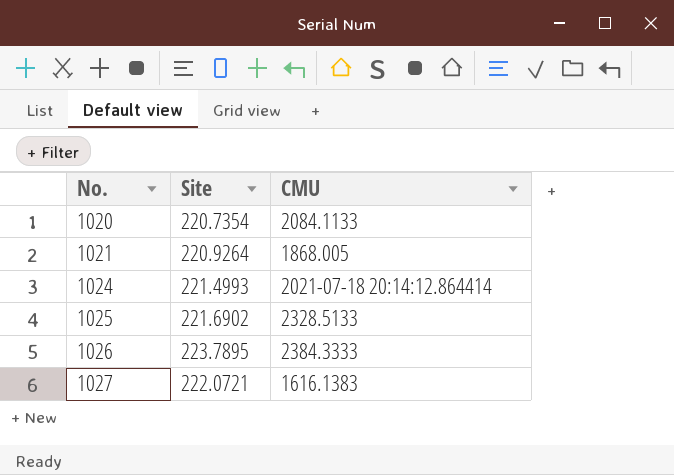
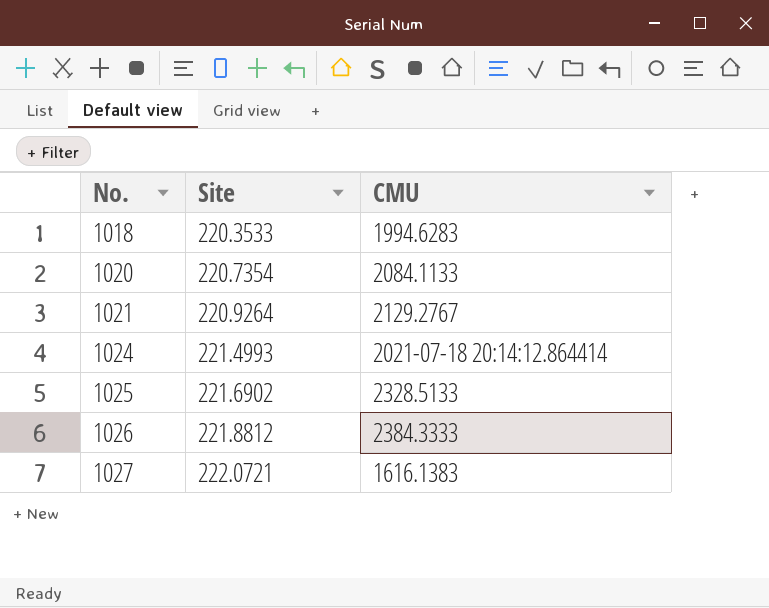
row 1018: none -> 220.3533 | 1994.6283
1021 | CMU: 1868.005 -> 2129.2767
1026 | Site: 223.7895 -> 221.8812

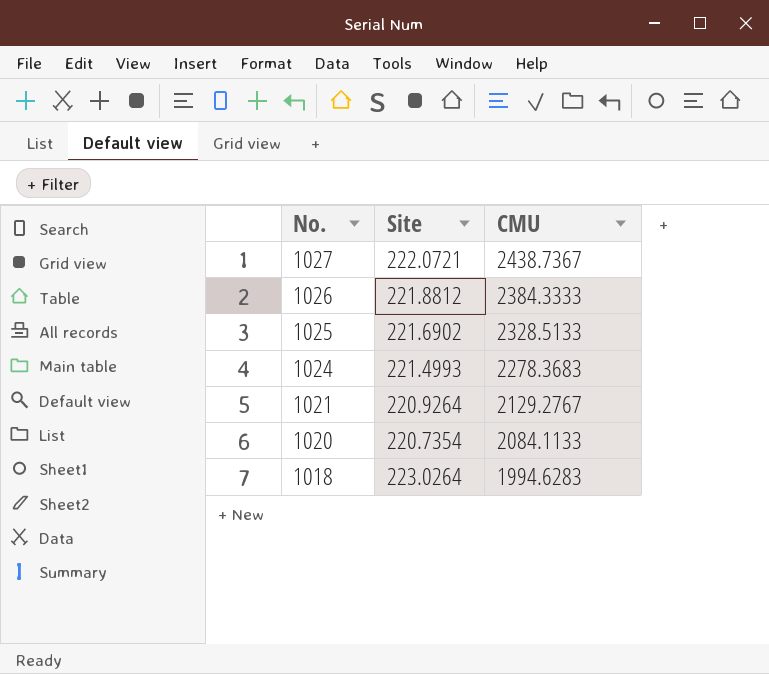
row order: No. ascending -> No. descending
1027 | CMU: 1616.1383 -> 2438.7367
1024 | CMU: 2021-07-18 20:14:12.864414 -> 2278.3683
1018 | Site: 220.3533 -> 223.0264

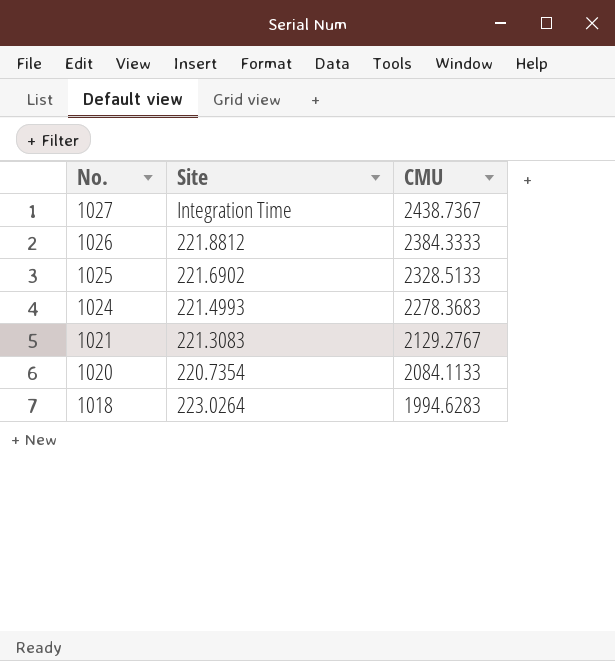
1027 | Site: 222.0721 -> Integration Time
1021 | Site: 220.9264 -> 221.3083

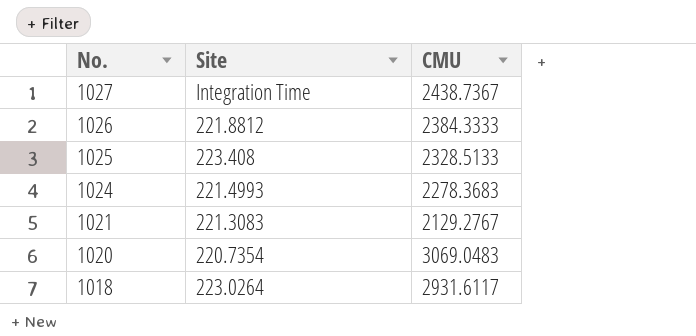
1025 | Site: 221.6902 -> 223.408
1020 | CMU: 2084.1133 -> 3069.0483
1018 | CMU: 1994.6283 -> 2931.6117

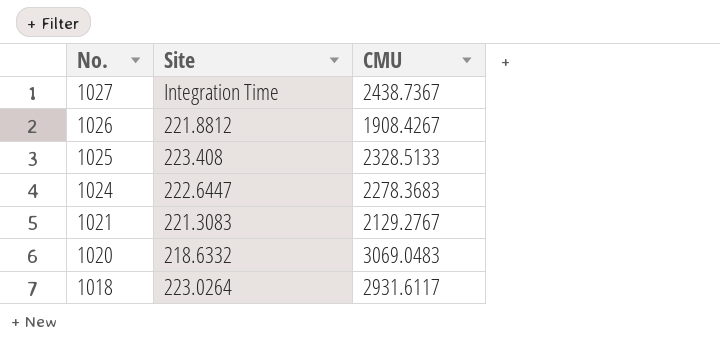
1026 | CMU: 2384.3333 -> 1908.4267
1024 | Site: 221.4993 -> 222.6447
1020 | Site: 220.7354 -> 218.6332

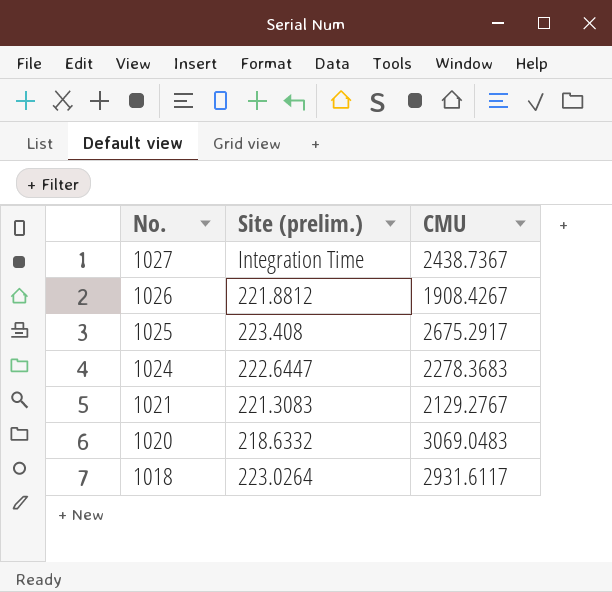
column name: Site -> Site (prelim.)
1025 | CMU: 2328.5133 -> 2675.2917

